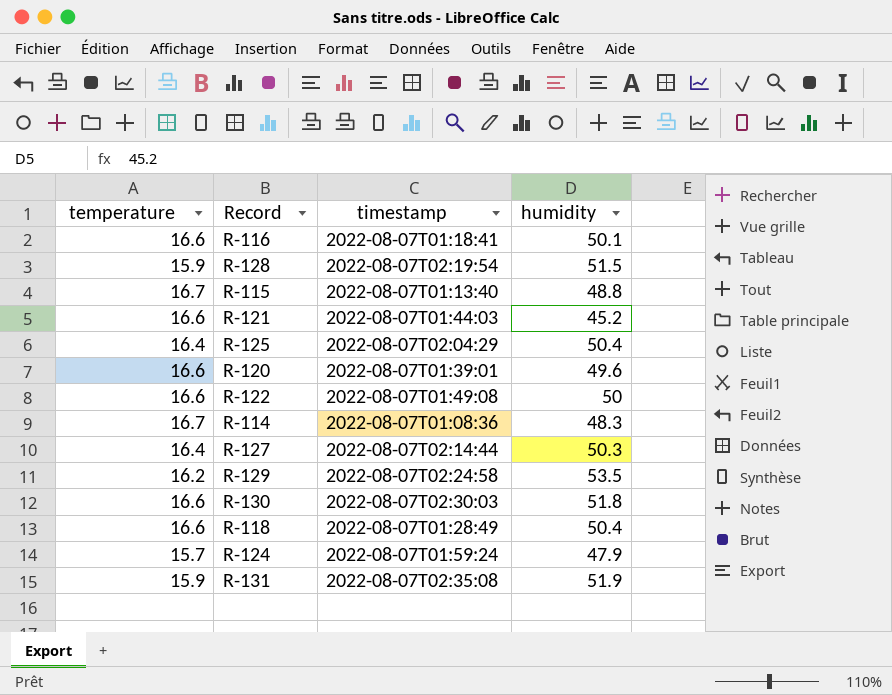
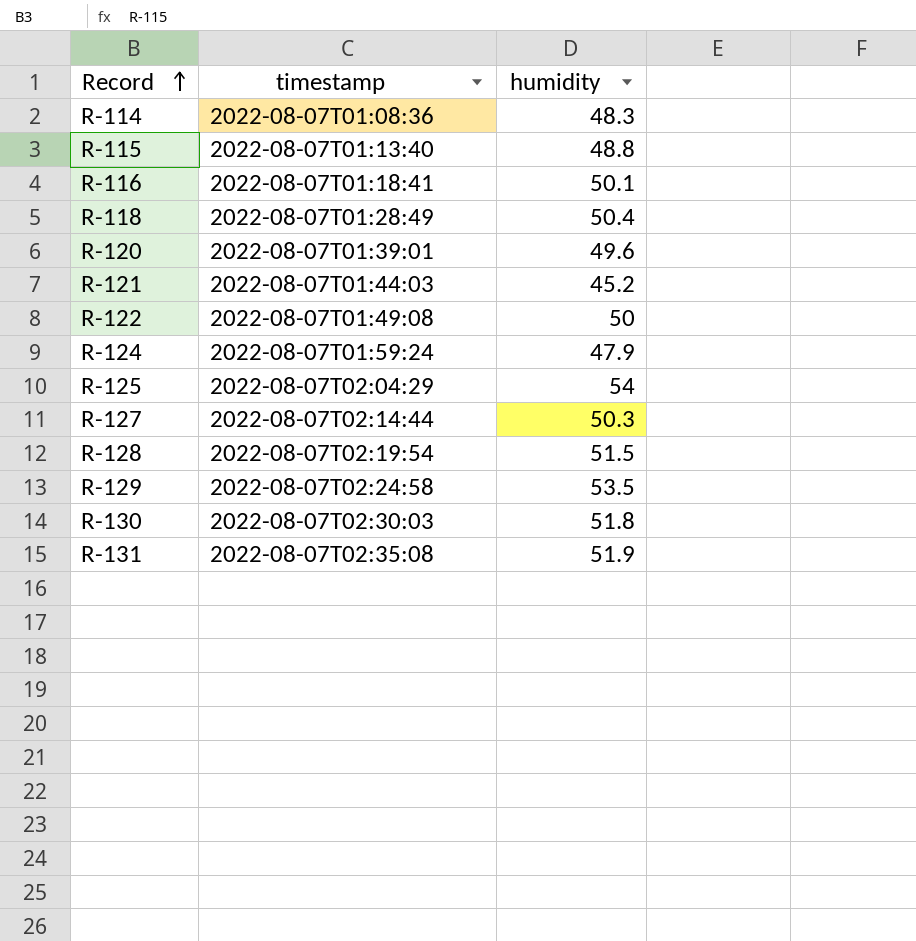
row order: none -> Record ascending
column temperature | position: 1 -> none
R-125 | humidity: 50.4 -> 54

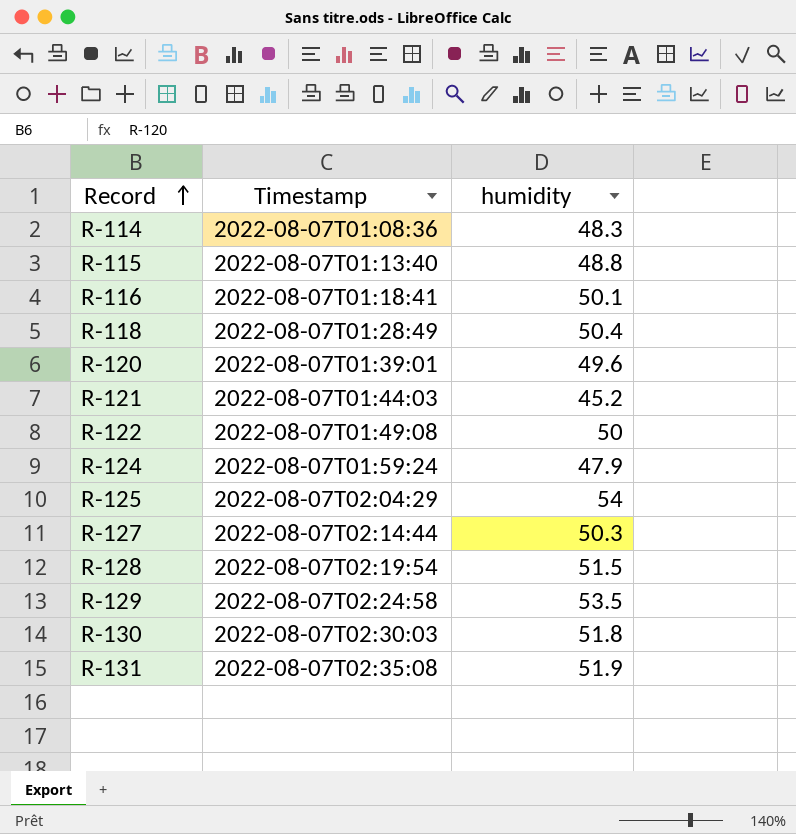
column name: timestamp -> Timestamp

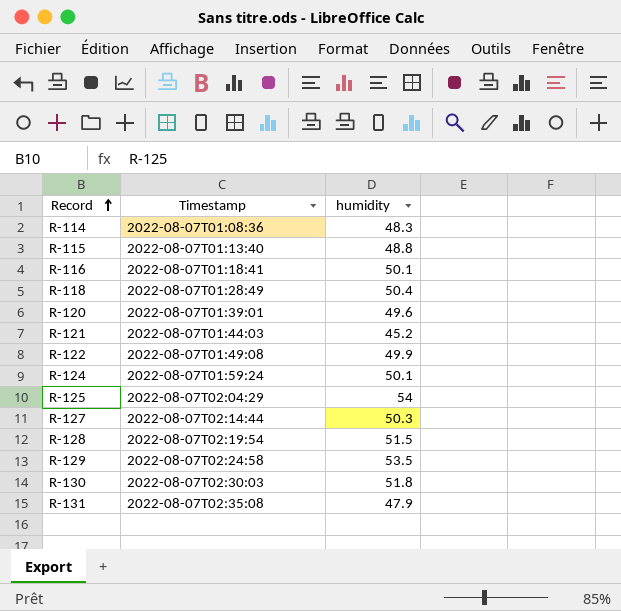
R-122 | humidity: 50 -> 49.9
R-124 | humidity: 47.9 -> 50.1
R-131 | humidity: 51.9 -> 47.9

